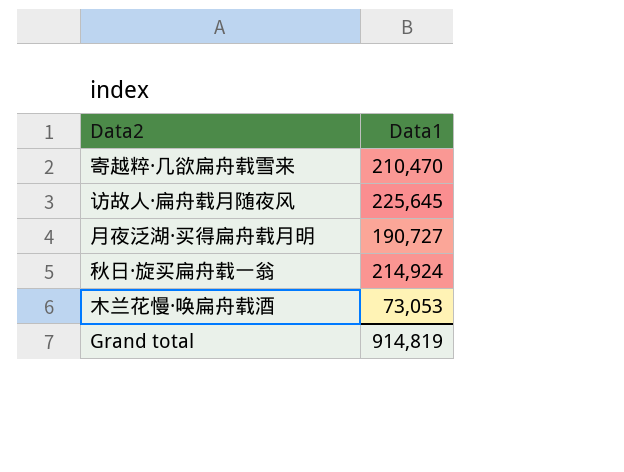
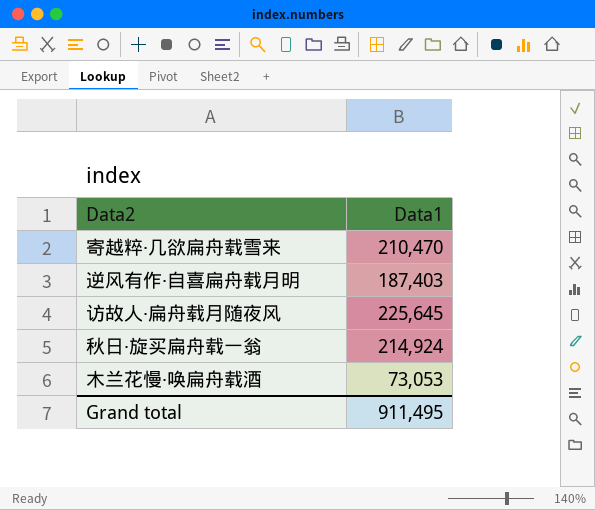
row 月夜泛湖·买得扁舟载月明: 190,727 -> none
row 逆风有作·自喜扁舟载月明: none -> 187,403
Grand total | Data1: 914,819 -> 911,495

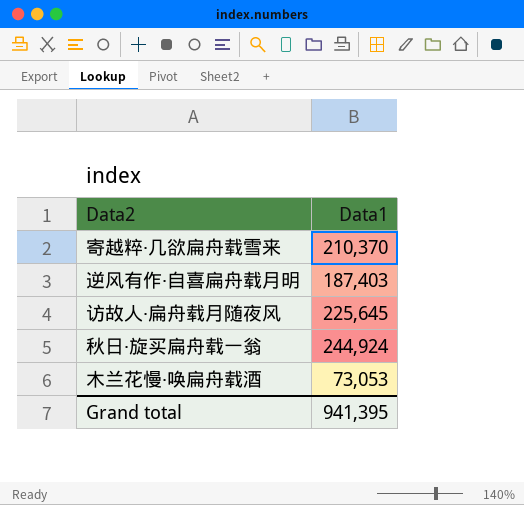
寄越粹·几欲扁舟载雪来 | Data1: 210,470 -> 210,370
秋日·旋买扁舟载一翁 | Data1: 214,924 -> 244,924
Grand total | Data1: 911,495 -> 941,395

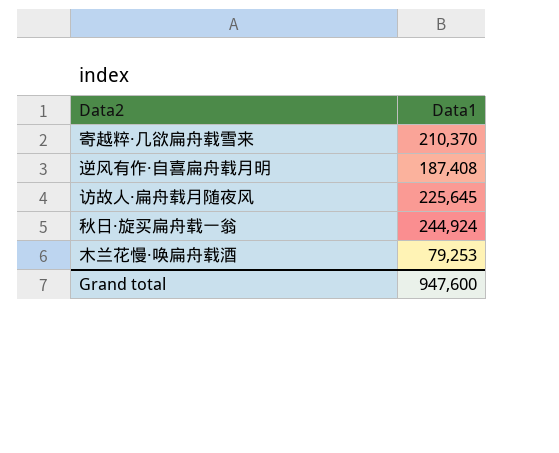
逆风有作·自喜扁舟载月明 | Data1: 187,403 -> 187,408
木兰花慢·唤扁舟载酒 | Data1: 73,053 -> 79,253
Grand total | Data1: 941,395 -> 947,600

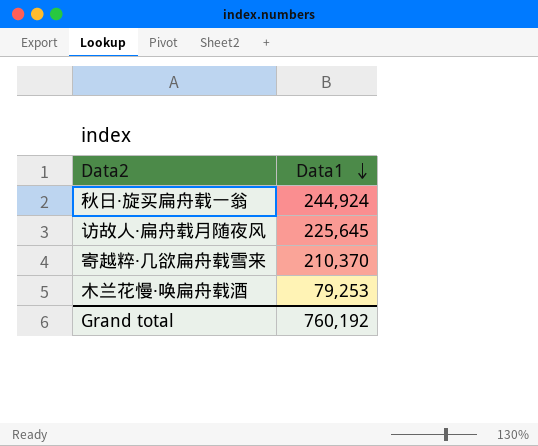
row order: none -> Data1 descending
row 逆风有作·自喜扁舟载月明: 187,408 -> none
Grand total | Data1: 947,600 -> 760,192

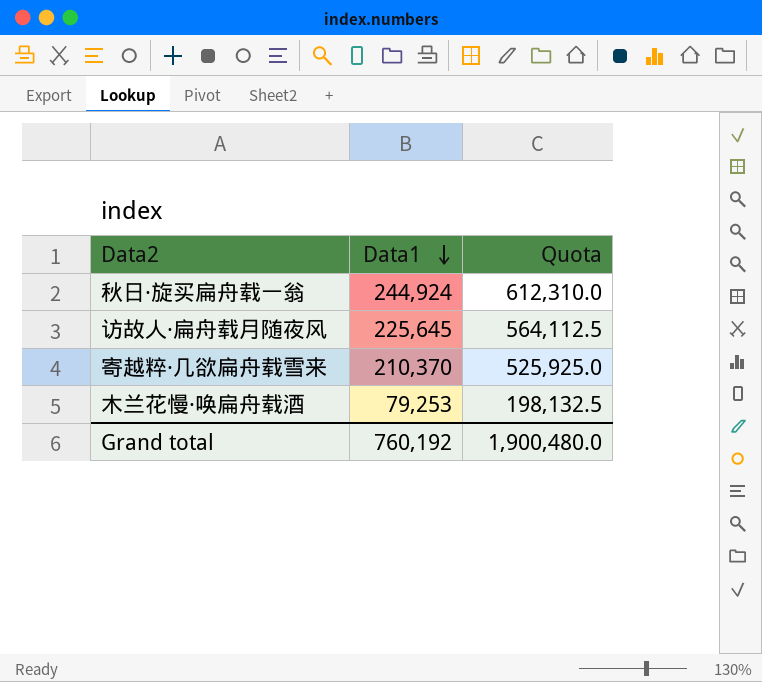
column Quota | formula: none -> [Data1] * 2.5

